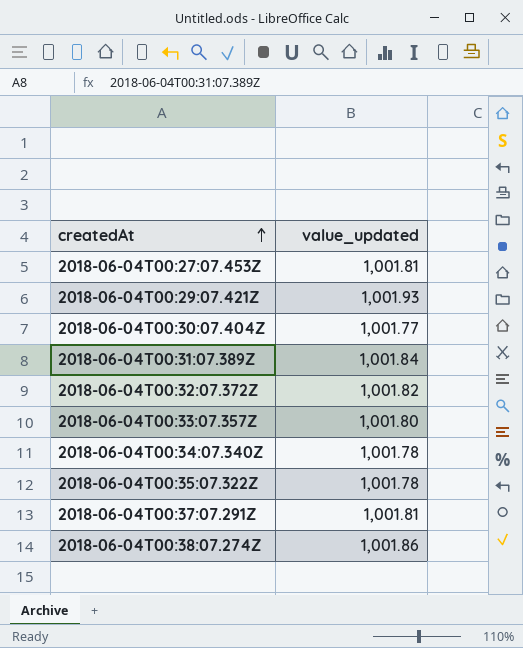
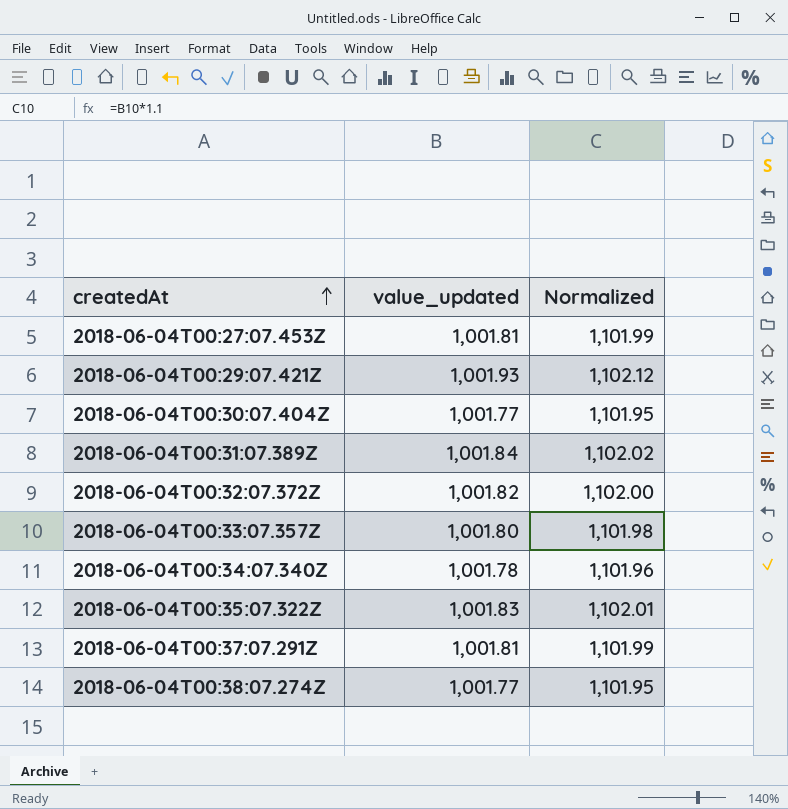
column Normalized | formula: none -> [value_updated] * 1.1
2018-06-04T00:35:07.322Z | value_updated: 1,001.78 -> 1,001.83
2018-06-04T00:38:07.274Z | value_updated: 1,001.86 -> 1,001.77

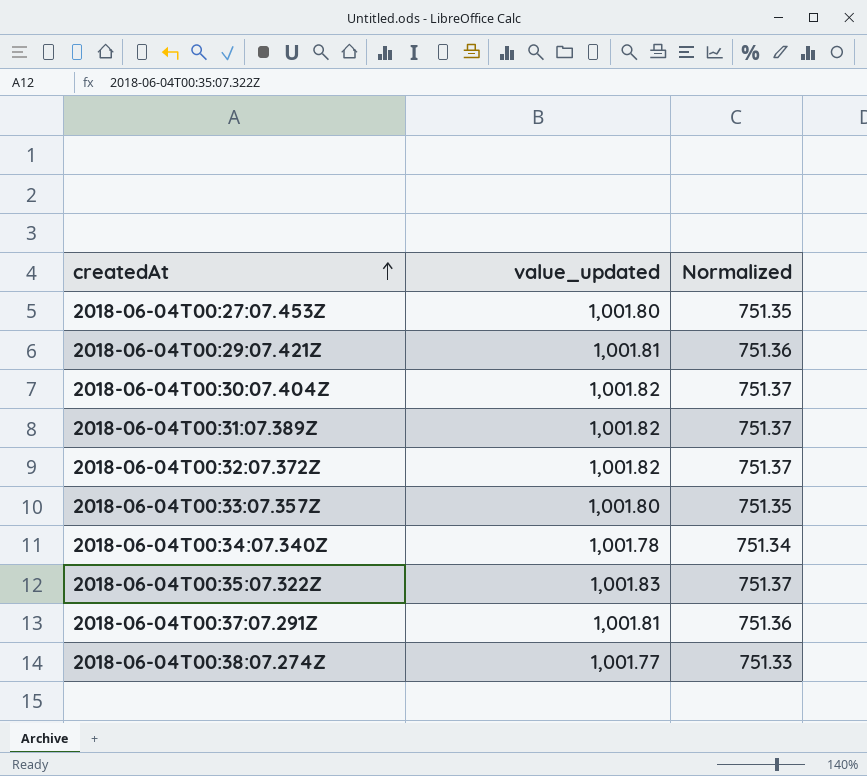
column Normalized | formula: [value_updated] * 1.1 -> [value_updated] * 0.75
2018-06-04T00:27:07.453Z | value_updated: 1,001.81 -> 1,001.80
2018-06-04T00:29:07.421Z | value_updated: 1,001.93 -> 1,001.81
2018-06-04T00:30:07.404Z | value_updated: 1,001.77 -> 1,001.82
2018-06-04T00:31:07.389Z | value_updated: 1,001.84 -> 1,001.82

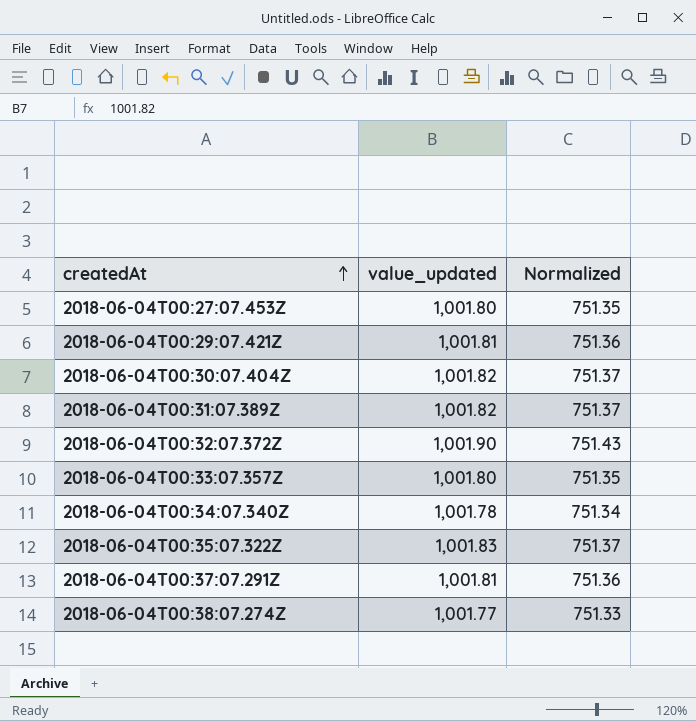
2018-06-04T00:32:07.372Z | value_updated: 1,001.82 -> 1,001.90
2018-06-04T00:32:07.372Z | Normalized: 751.37 -> 751.43

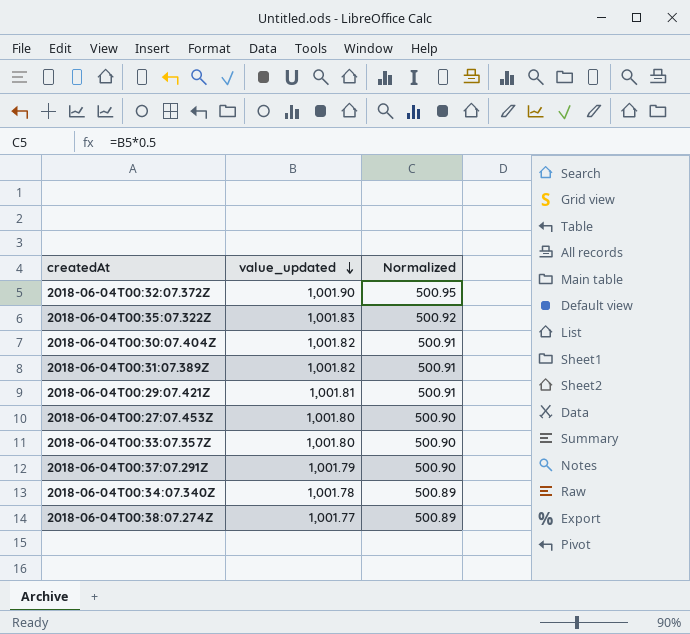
row order: createdAt ascending -> value_updated descending
column Normalized | formula: [value_updated] * 0.75 -> [value_updated] * 0.5
2018-06-04T00:37:07.291Z | value_updated: 1,001.81 -> 1,001.79

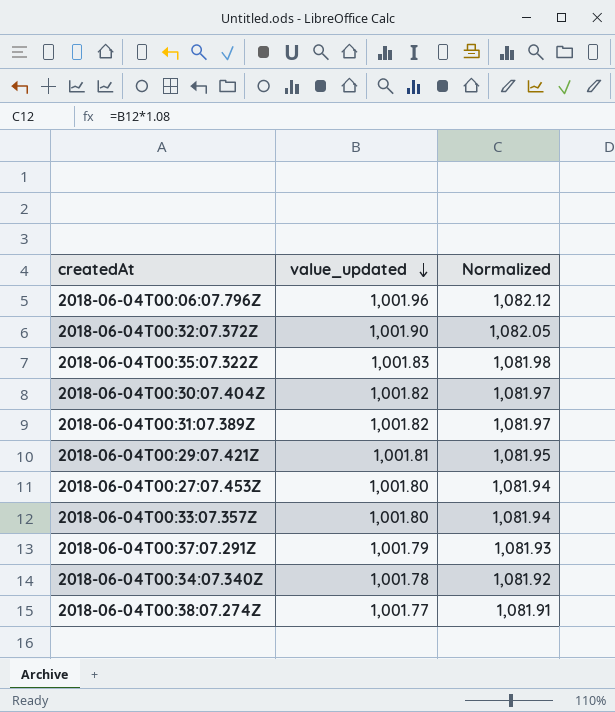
column Normalized | formula: [value_updated] * 0.5 -> [value_updated] * 1.08
row 2018-06-04T00:06:07.796Z: none -> 1,001.96 | 1,082.12

